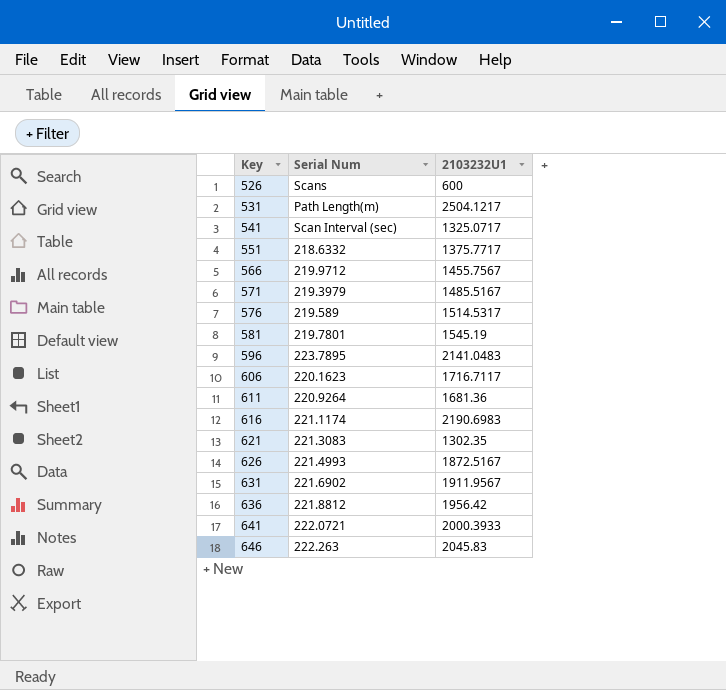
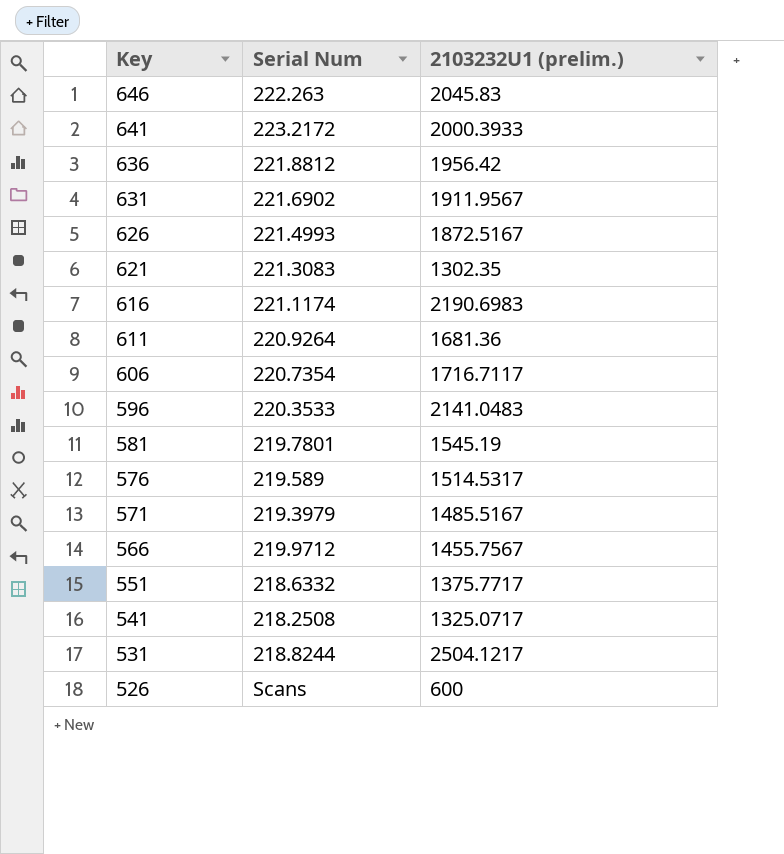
row order: Key ascending -> Key descending
column name: 2103232U1 -> 2103232U1 (prelim.)
641 | Serial Num: 222.0721 -> 223.2172
606 | Serial Num: 220.1623 -> 220.7354
596 | Serial Num: 223.7895 -> 220.3533
541 | Serial Num: Scan Interval (sec) -> 218.2508
531 | Serial Num: Path Length(m) -> 218.8244

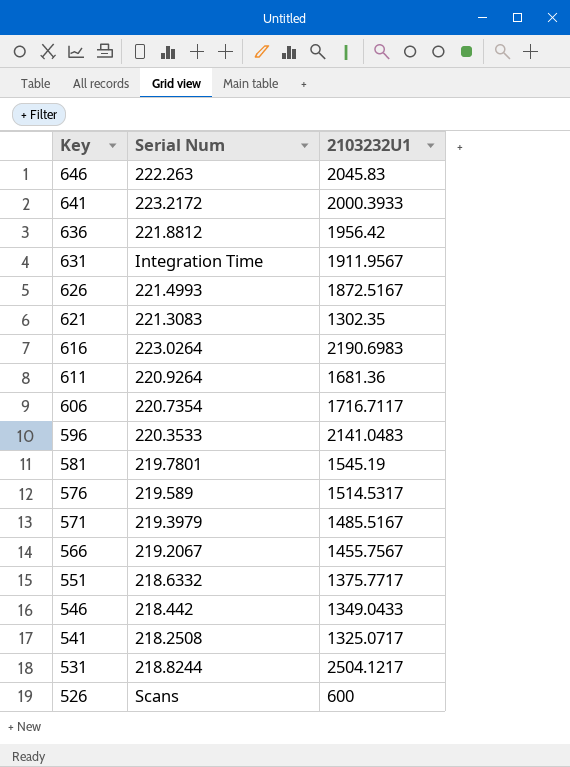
column name: 2103232U1 (prelim.) -> 2103232U1
631 | Serial Num: 221.6902 -> Integration Time
616 | Serial Num: 221.1174 -> 223.0264
566 | Serial Num: 219.9712 -> 219.2067
row 546: none -> 218.442 | 1349.0433

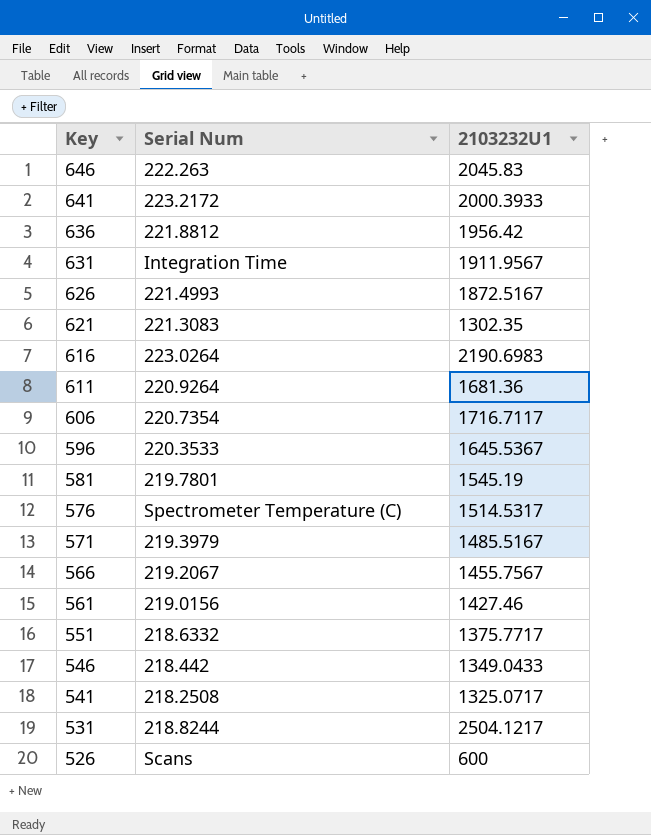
596 | 2103232U1: 2141.0483 -> 1645.5367
576 | Serial Num: 219.589 -> Spectrometer Temperature (C)
row 561: none -> 219.0156 | 1427.46

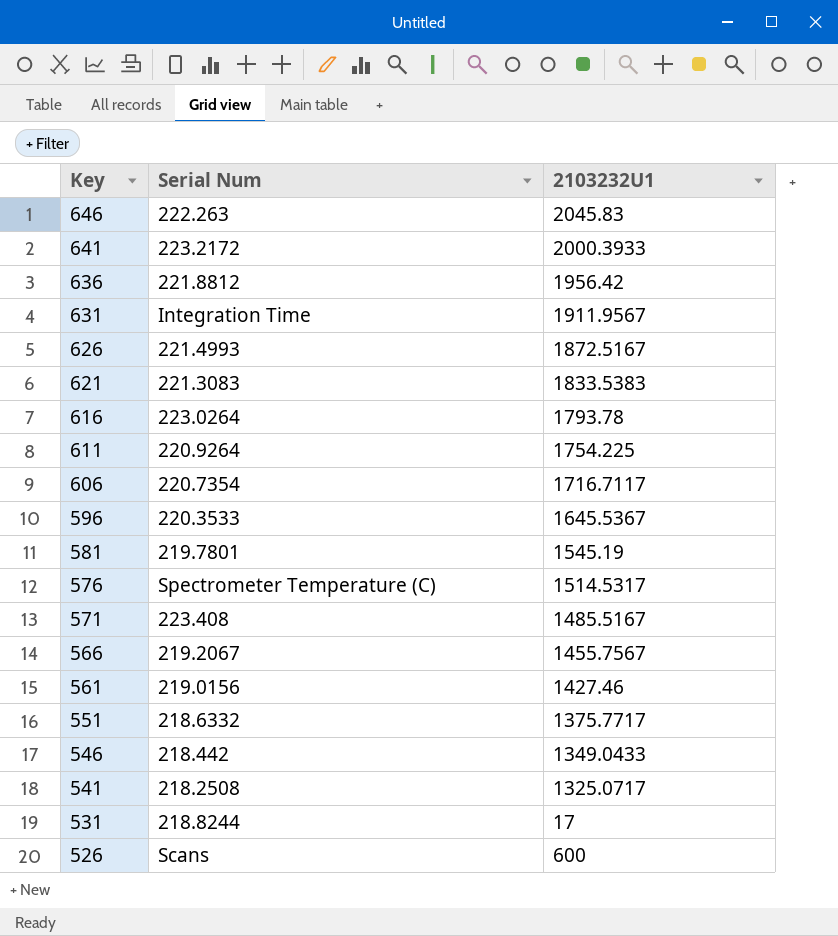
621 | 2103232U1: 1302.35 -> 1833.5383
616 | 2103232U1: 2190.6983 -> 1793.78
611 | 2103232U1: 1681.36 -> 1754.225
571 | Serial Num: 219.3979 -> 223.408
531 | 2103232U1: 2504.1217 -> 17

